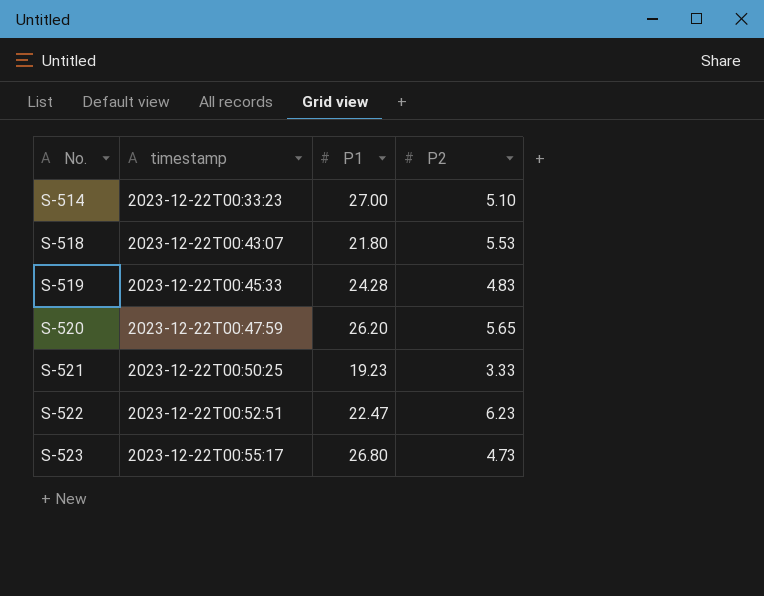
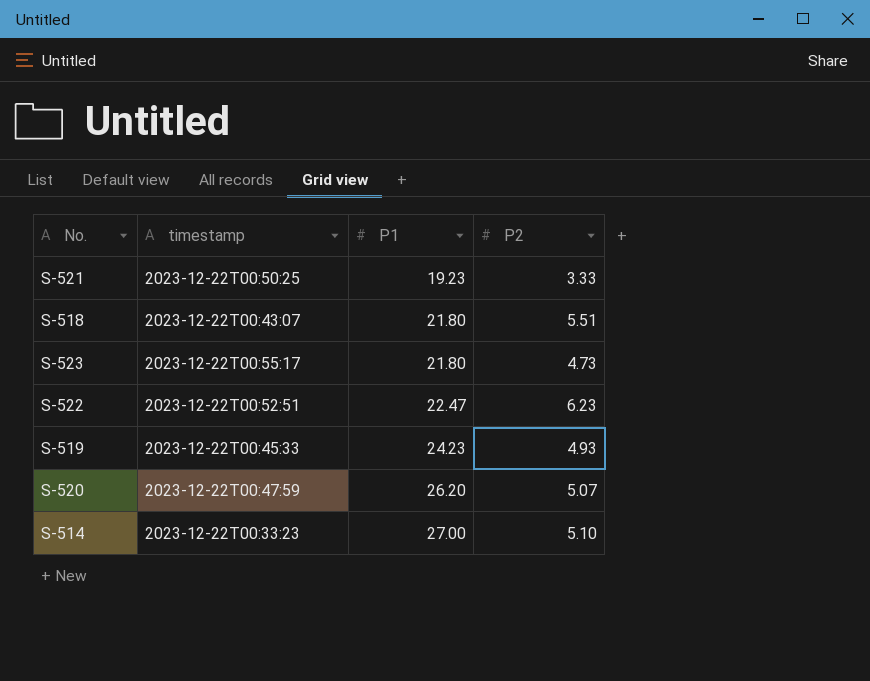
row order: No. ascending -> P1 ascending
S-518 | P2: 5.53 -> 5.51
S-523 | P1: 26.80 -> 21.80
S-519 | P1: 24.28 -> 24.23
S-519 | P2: 4.83 -> 4.93
S-520 | P2: 5.65 -> 5.07

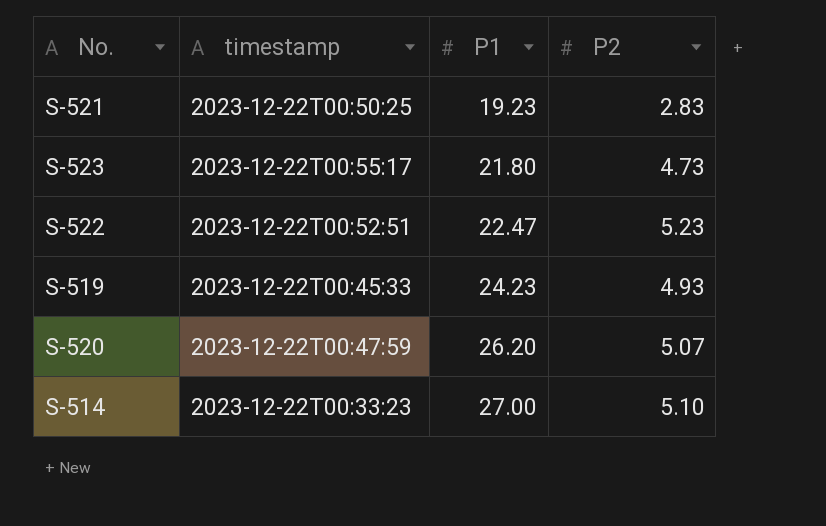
row S-518: 2023-12-22T00:43:07 | 21.80 | 5.51 -> none
S-521 | P2: 3.33 -> 2.83
S-522 | P2: 6.23 -> 5.23

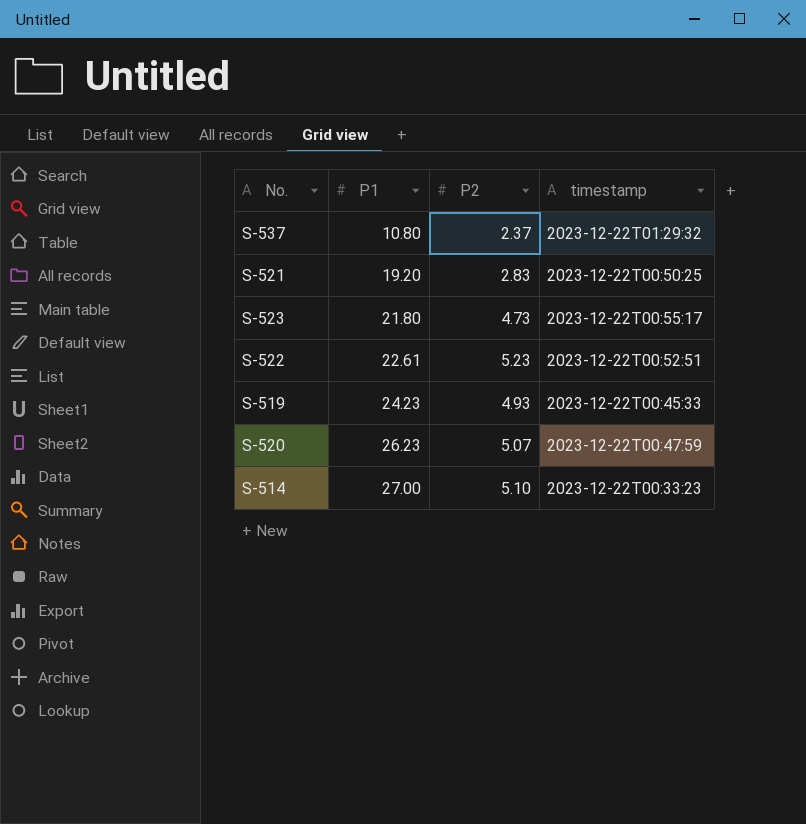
column timestamp | position: 2 -> 4
row S-537: none -> 10.80 | 2.37 | 2023-12-22T01:29:32
S-521 | P1: 19.23 -> 19.20
S-522 | P1: 22.47 -> 22.61
S-520 | P1: 26.20 -> 26.23

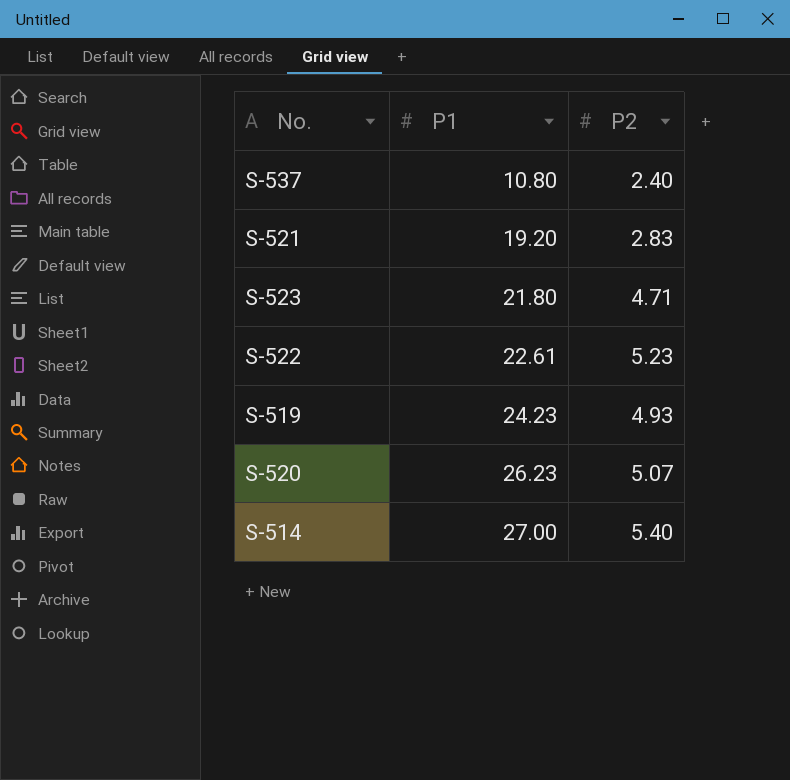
column timestamp | position: 4 -> none
S-537 | P2: 2.37 -> 2.40
S-523 | P2: 4.73 -> 4.71
S-514 | P2: 5.10 -> 5.40

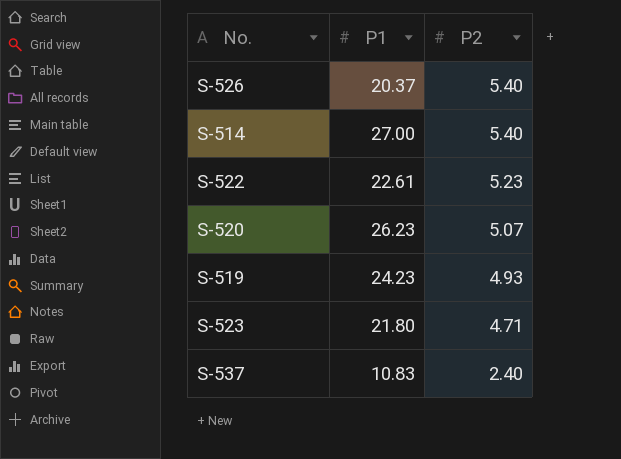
row order: P1 ascending -> P2 descending
row S-521: 19.20 | 2.83 -> none
row S-526: none -> 20.37 | 5.40
S-537 | P1: 10.80 -> 10.83

